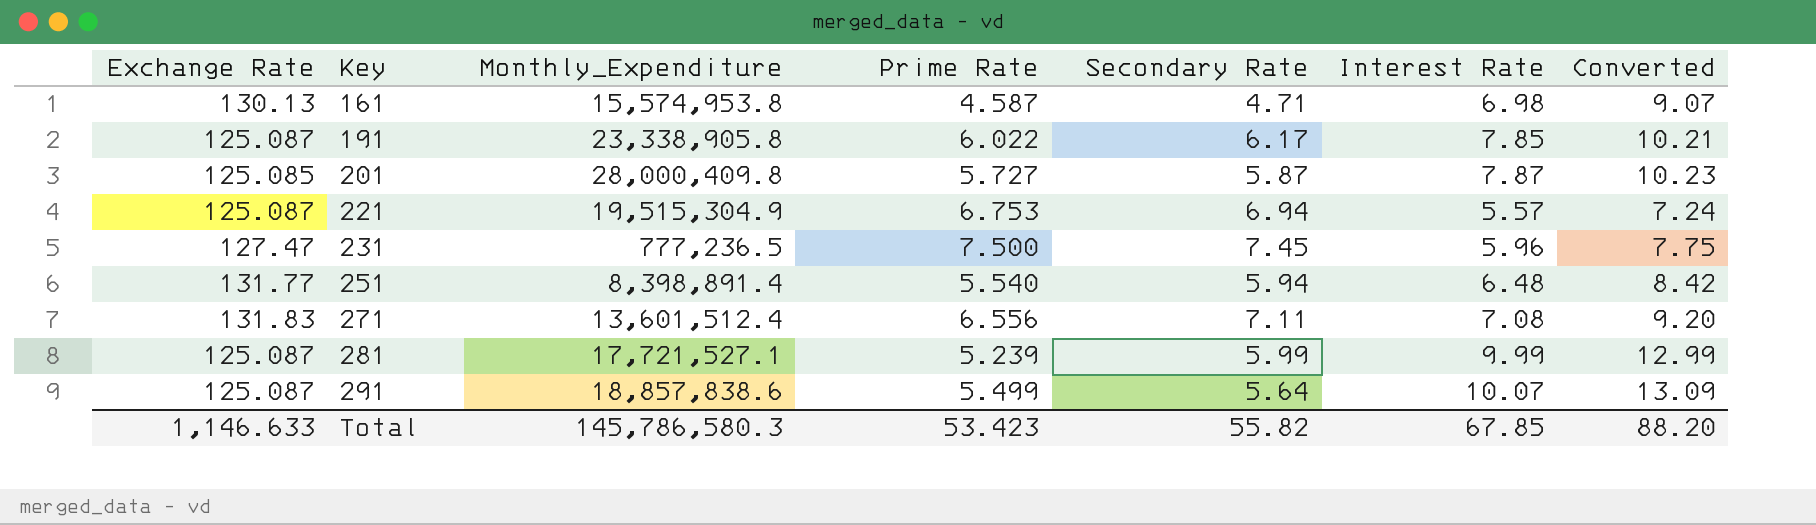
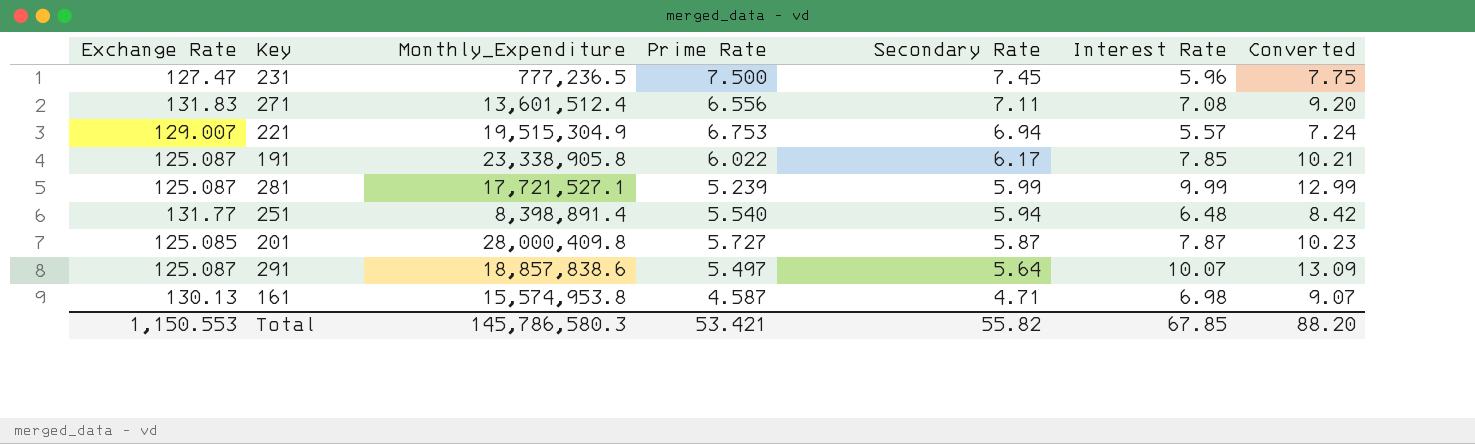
row order: Key ascending -> Secondary Rate descending
221 | Exchange Rate: 125.087 -> 129.007
291 | Prime Rate: 5.499 -> 5.497
Total | Exchange Rate: 1,146.633 -> 1,150.553
Total | Prime Rate: 53.423 -> 53.421

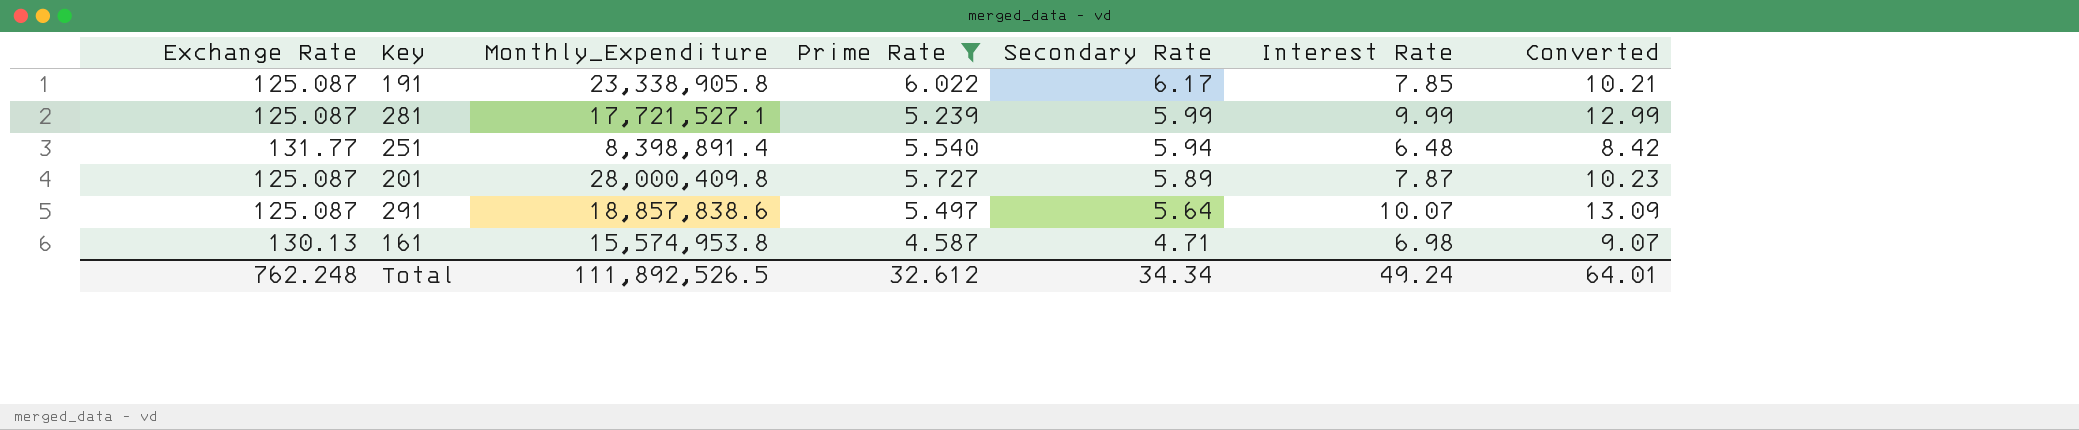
filter: none -> Prime Rate <= 6.022
201 | Exchange Rate: 125.085 -> 125.087
201 | Secondary Rate: 5.87 -> 5.89
Total | Exchange Rate: 1,150.553 -> 762.248
Total | Monthly_Expenditure: 145,786,580.3 -> 111,892,526.5
Total | Prime Rate: 53.421 -> 32.612
Total | Secondary Rate: 55.82 -> 34.34
Total | Interest Rate: 67.85 -> 49.24
Total | Converted: 88.20 -> 64.01

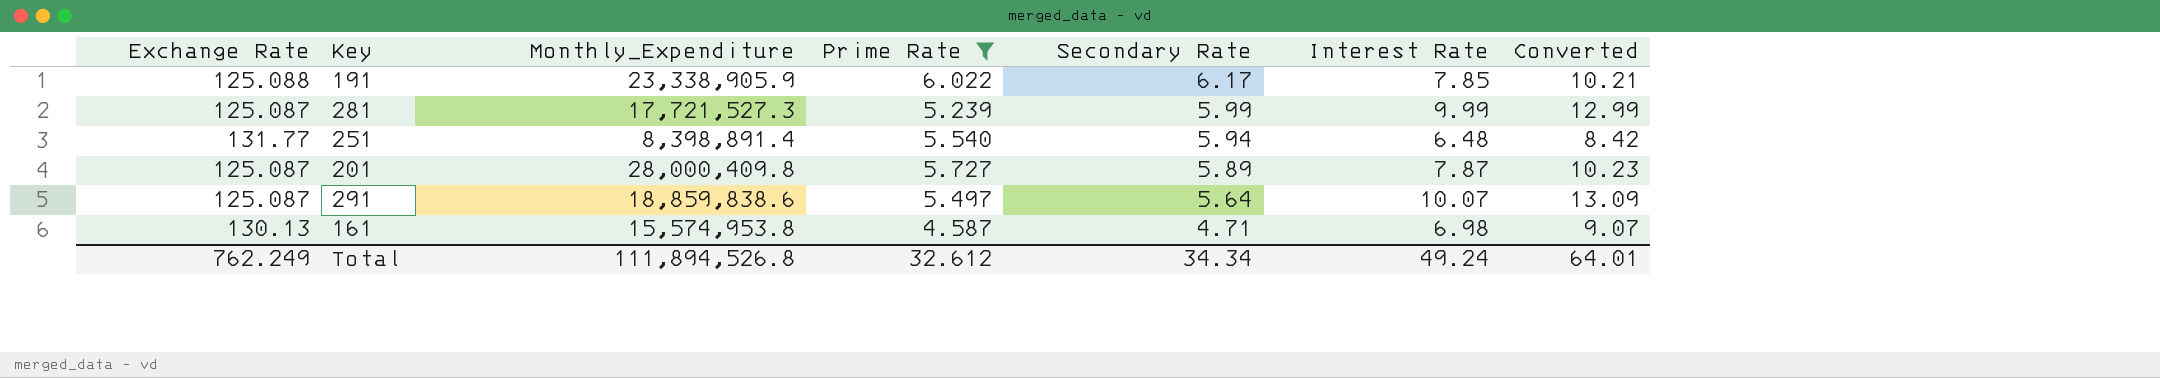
191 | Exchange Rate: 125.087 -> 125.088
191 | Monthly_Expenditure: 23,338,905.8 -> 23,338,905.9
281 | Monthly_Expenditure: 17,721,527.1 -> 17,721,527.3
291 | Monthly_Expenditure: 18,857,838.6 -> 18,859,838.6
Total | Exchange Rate: 762.248 -> 762.249
Total | Monthly_Expenditure: 111,892,526.5 -> 111,894,526.8

